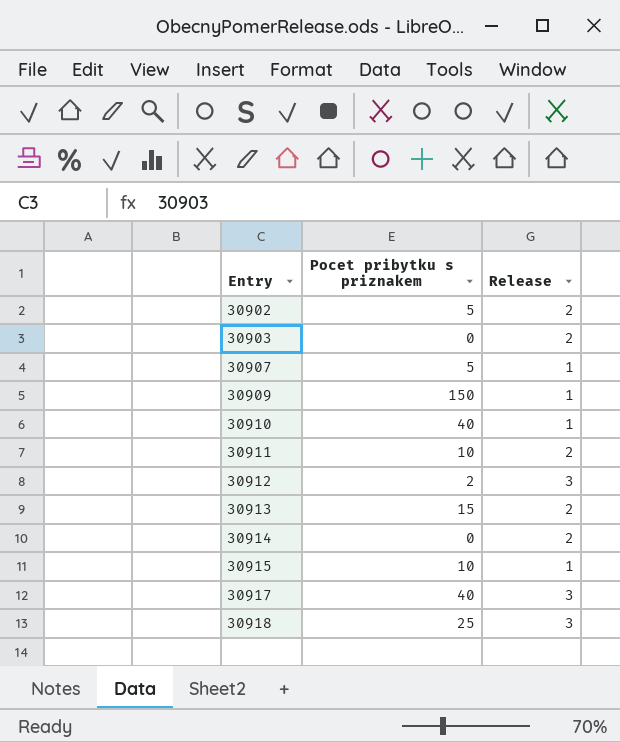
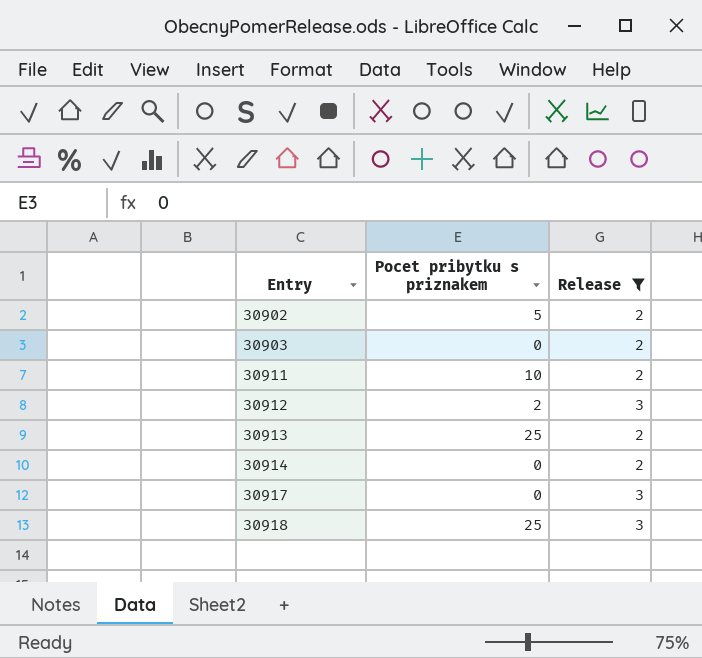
filter: none -> Release != 1
30913 | Pocet pribytku s priznakem: 15 -> 25
30917 | Pocet pribytku s priznakem: 40 -> 0

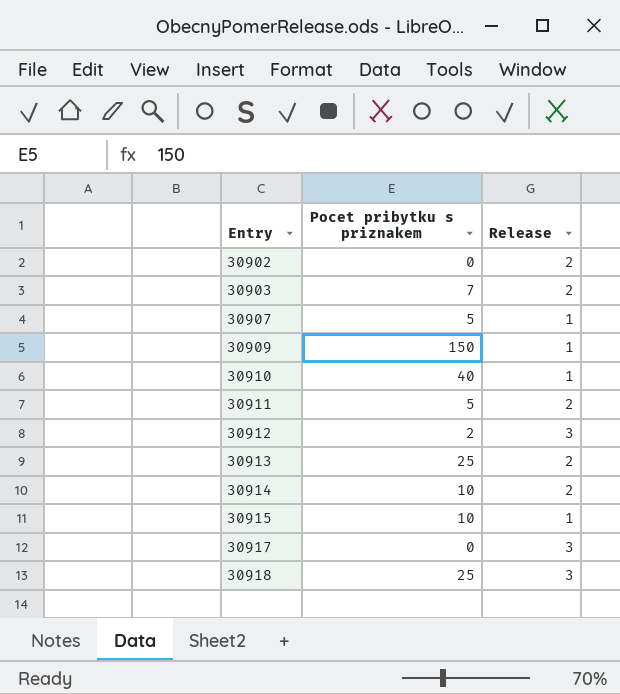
filter: Release != 1 -> none
30902 | Pocet pribytku s priznakem: 5 -> 0
30903 | Pocet pribytku s priznakem: 0 -> 7
30911 | Pocet pribytku s priznakem: 10 -> 5
30914 | Pocet pribytku s priznakem: 0 -> 10

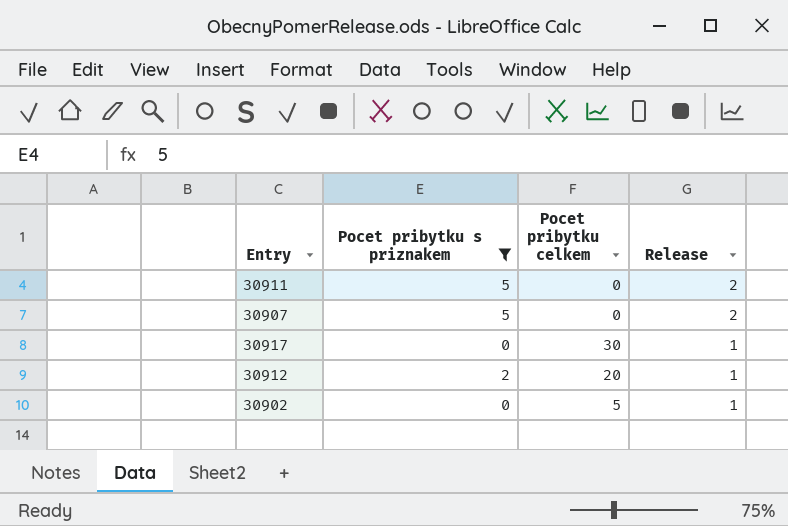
filter: none -> Pocet pribytku s priznakem <= 5
row order: Entry ascending -> Release descending
column Pocet pribytku celkem | position: none -> 3
30907 | Release: 1 -> 2
30917 | Release: 3 -> 1
30912 | Release: 3 -> 1
30902 | Release: 2 -> 1

